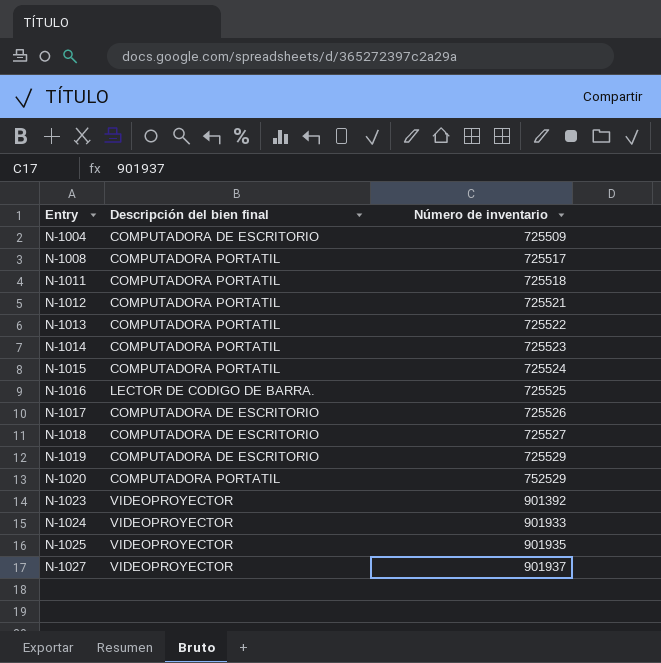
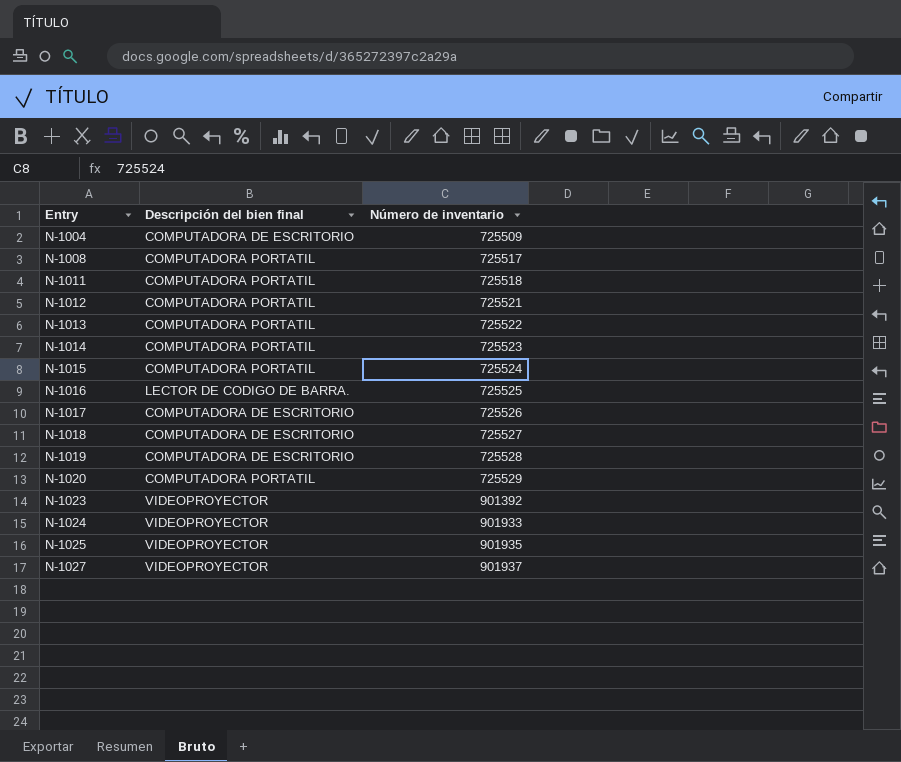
N-1019 | Número de inventario: 725529 -> 725528
N-1020 | Número de inventario: 752529 -> 725529

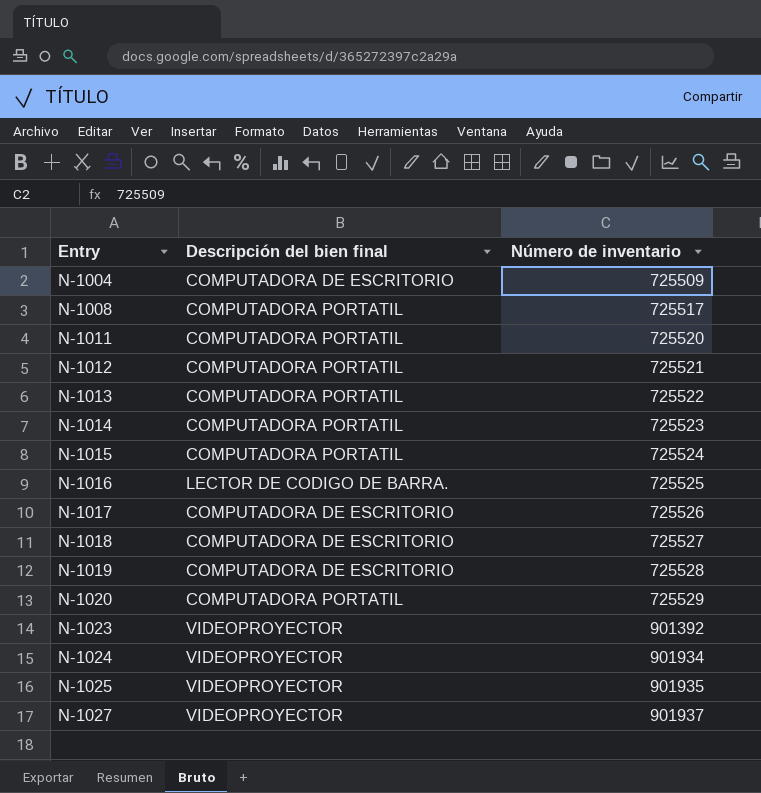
N-1011 | Número de inventario: 725518 -> 725520
N-1024 | Número de inventario: 901933 -> 901934

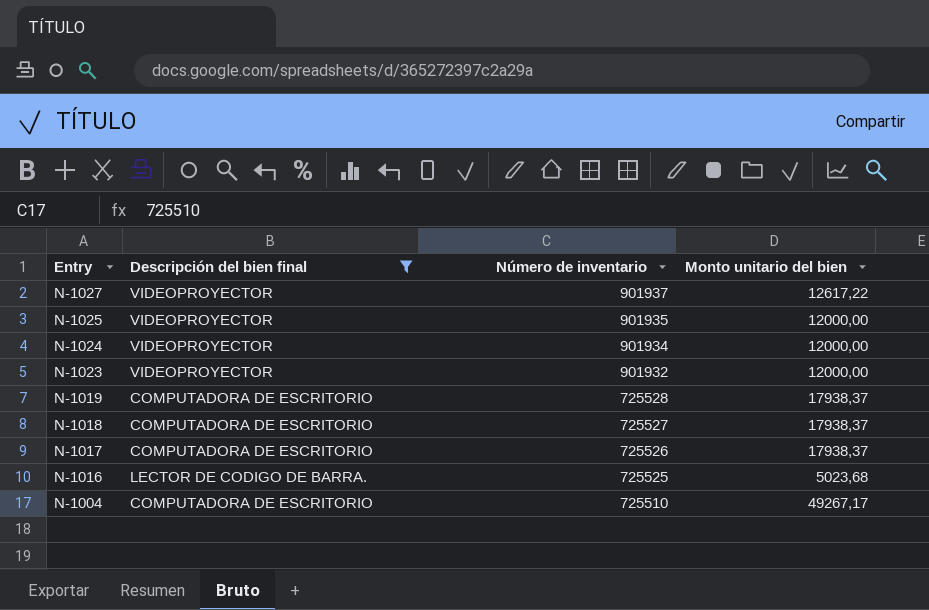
filter: none -> Descripción del bien final != COMPUTADORA PORTATIL
row order: Entry ascending -> Entry descending
column Monto unitario del bien | position: none -> 4
N-1023 | Número de inventario: 901392 -> 901932
N-1004 | Número de inventario: 725509 -> 725510

